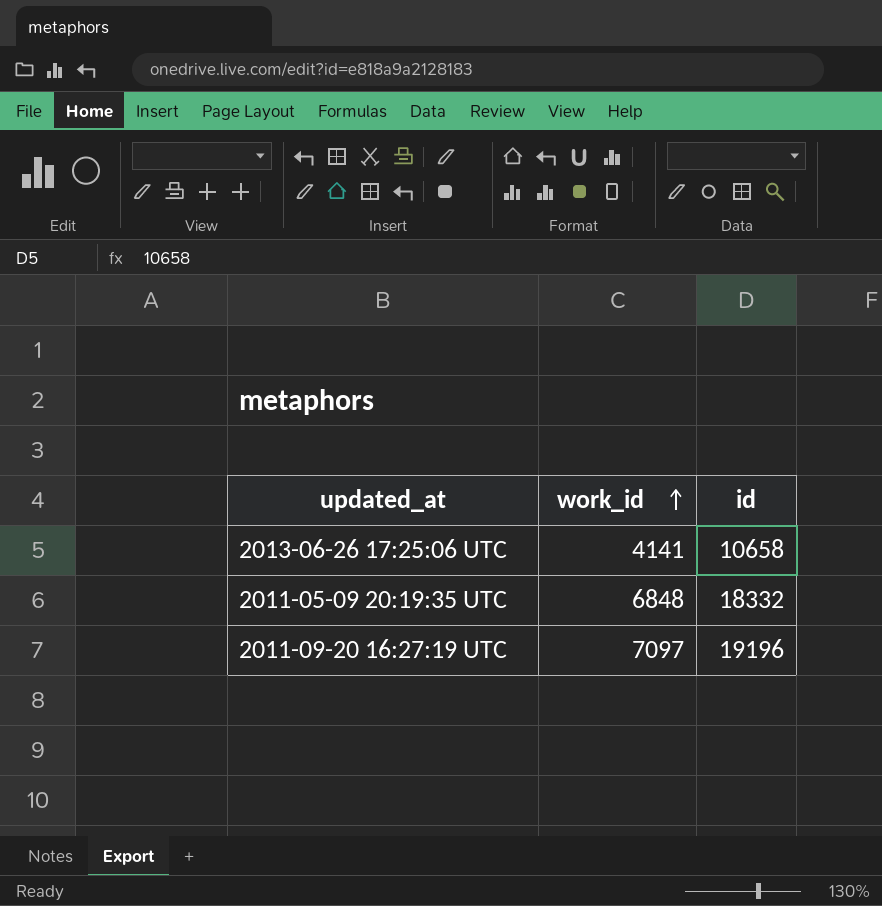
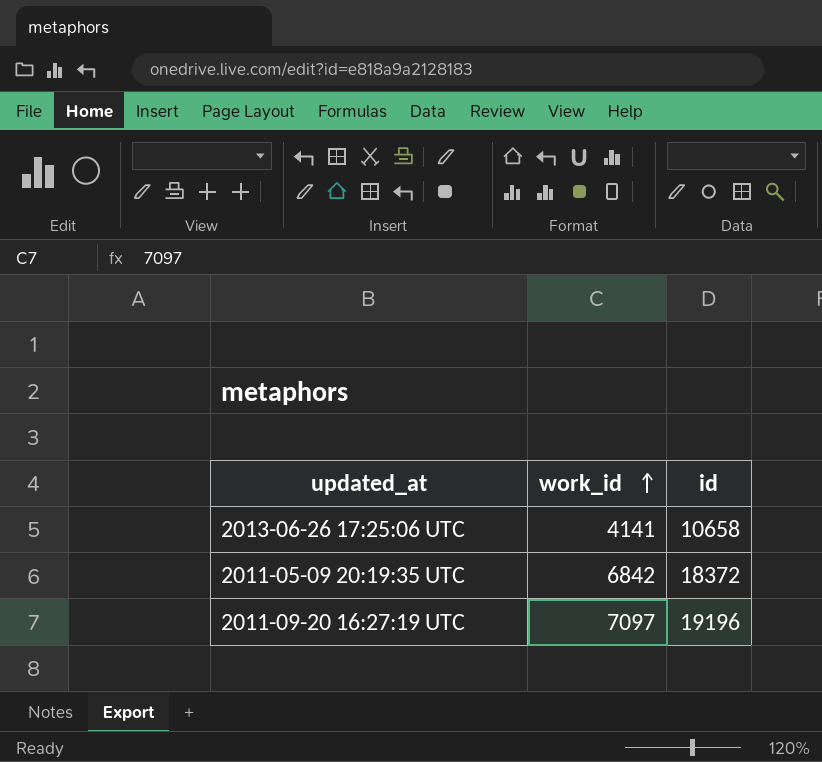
2011-05-09 20:19:35 UTC | work_id: 6848 -> 6842
2011-05-09 20:19:35 UTC | id: 18332 -> 18372

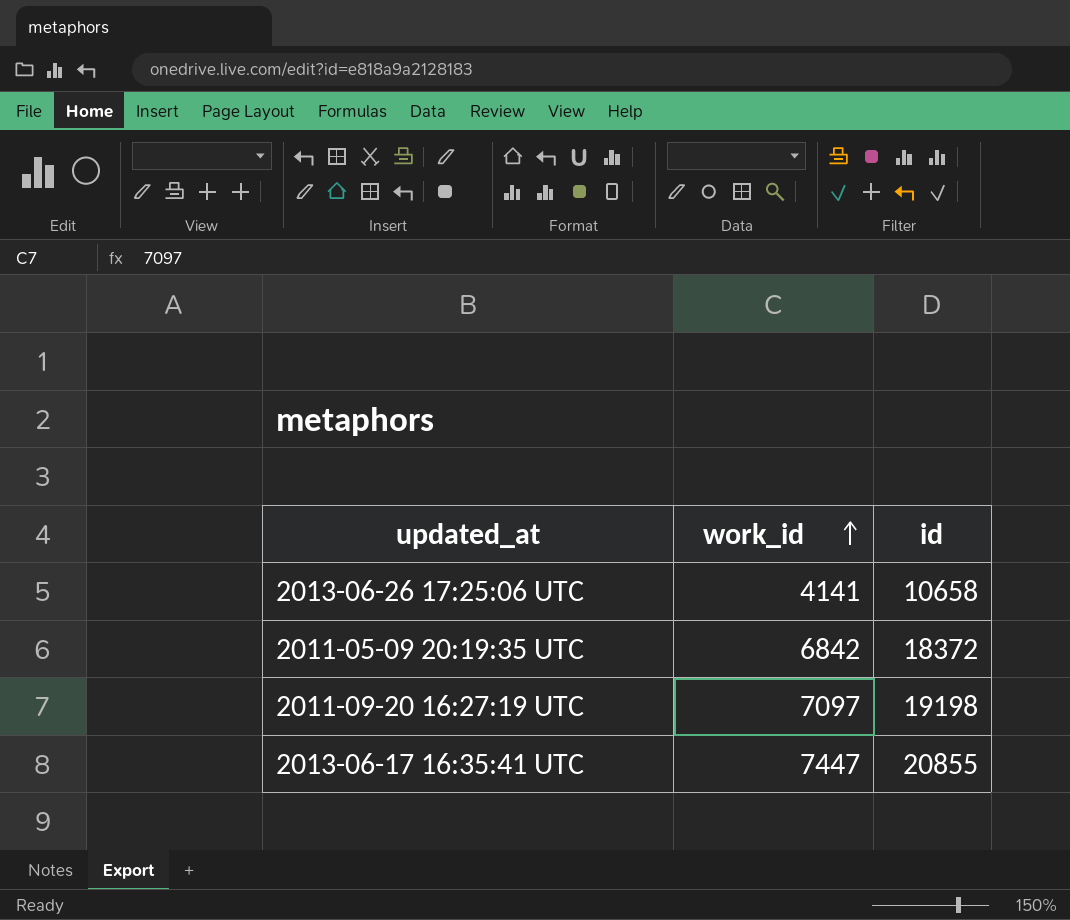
2011-09-20 16:27:19 UTC | id: 19196 -> 19198
row 2013-06-17 16:35:41 UTC: none -> 7447 | 20855

